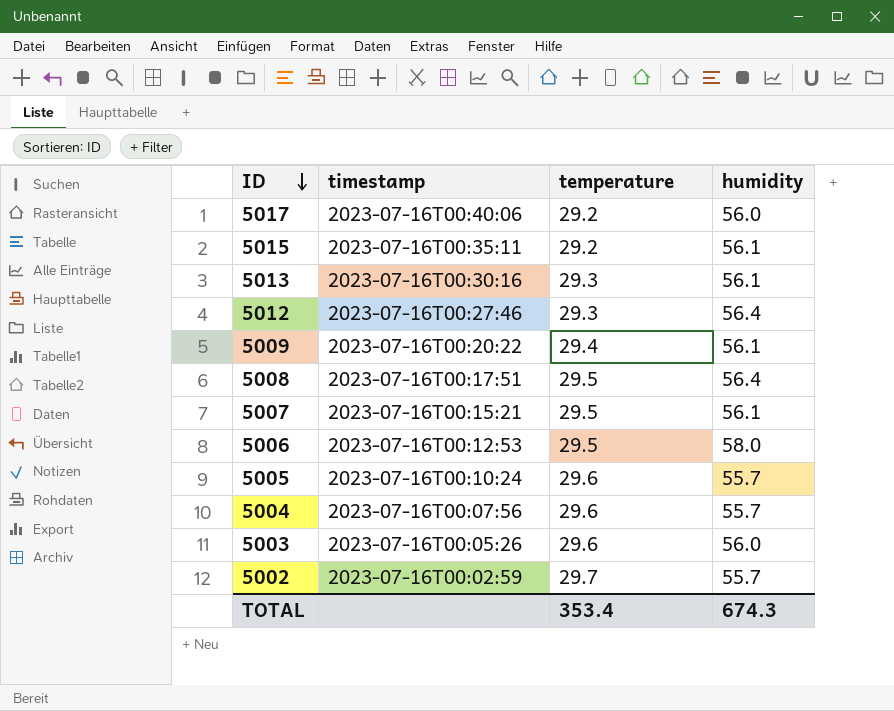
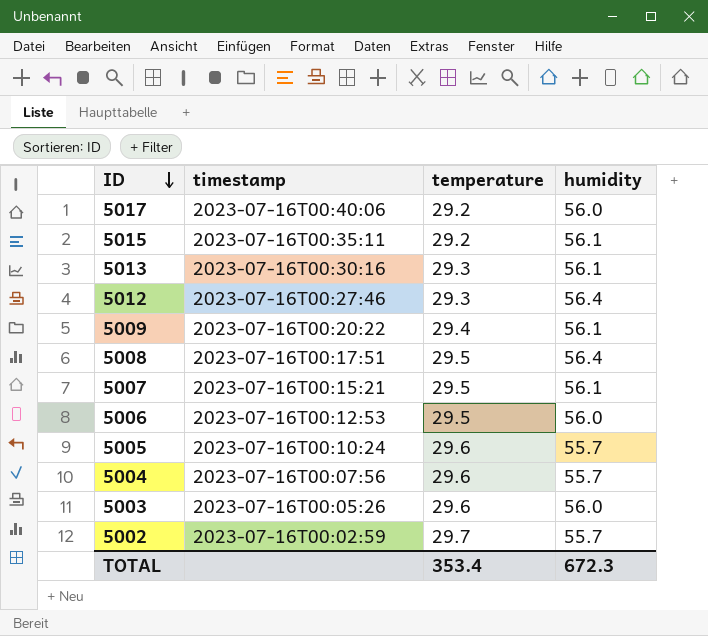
5006 | humidity: 58.0 -> 56.0
TOTAL | humidity: 674.3 -> 672.3

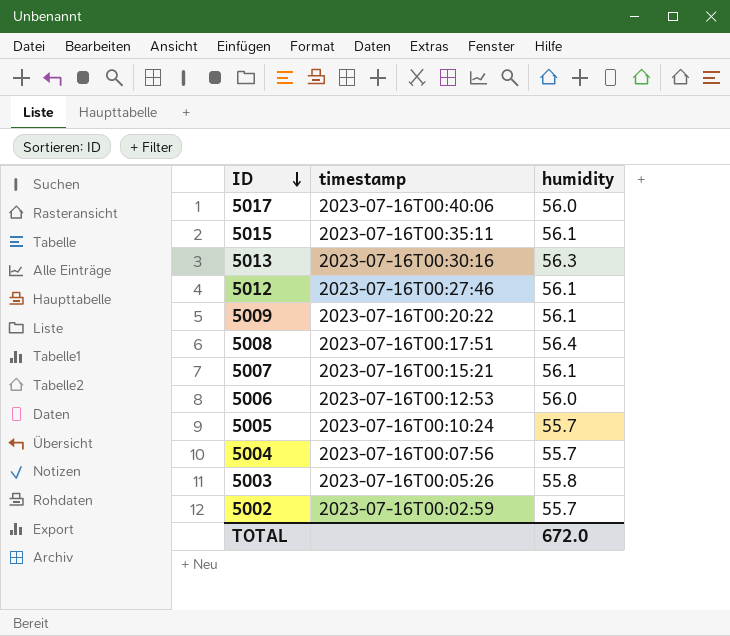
column temperature | position: 3 -> none
5013 | humidity: 56.1 -> 56.3
5012 | humidity: 56.4 -> 56.1
5003 | humidity: 56.0 -> 55.8
TOTAL | humidity: 672.3 -> 672.0

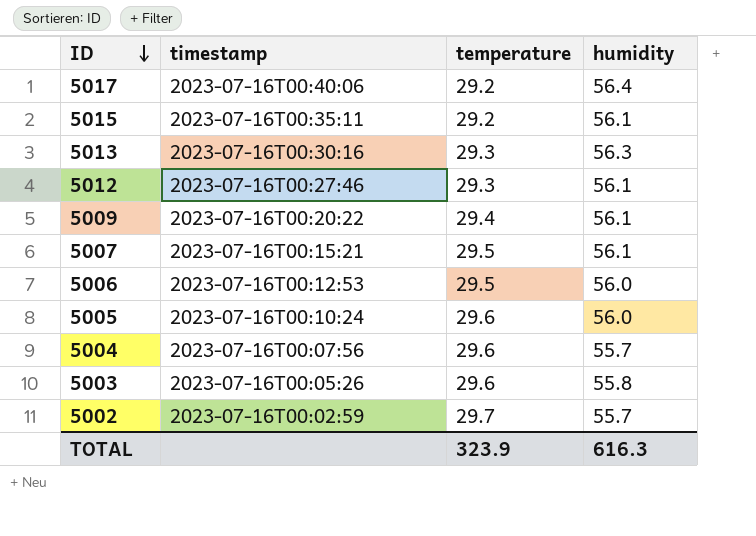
column temperature | position: none -> 3
row 5008: 2023-07-16T00:17:51 | 56.4 -> none
5017 | humidity: 56.0 -> 56.4
5005 | humidity: 55.7 -> 56.0
TOTAL | humidity: 672.0 -> 616.3

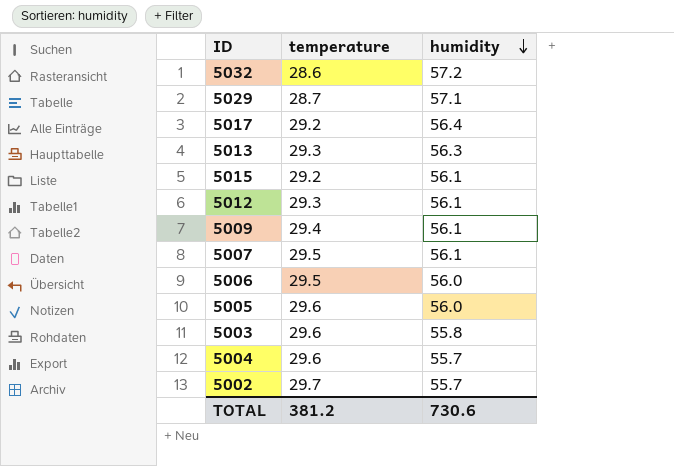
row order: ID descending -> humidity descending
column timestamp | position: 2 -> none
row 5032: none -> 28.6 | 57.2
row 5029: none -> 28.7 | 57.1
TOTAL | temperature: 323.9 -> 381.2
TOTAL | humidity: 616.3 -> 730.6

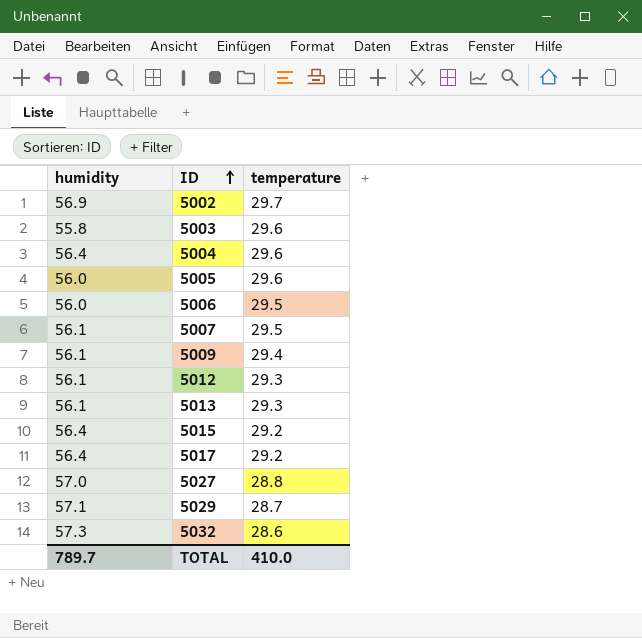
row order: humidity descending -> ID ascending
column humidity | position: 3 -> 1
5002 | humidity: 55.7 -> 56.9
5004 | humidity: 55.7 -> 56.4
5013 | humidity: 56.3 -> 56.1
5015 | humidity: 56.1 -> 56.4
row 5027: none -> 57.0 | 28.8
5032 | humidity: 57.2 -> 57.3
TOTAL | humidity: 730.6 -> 789.7
TOTAL | temperature: 381.2 -> 410.0

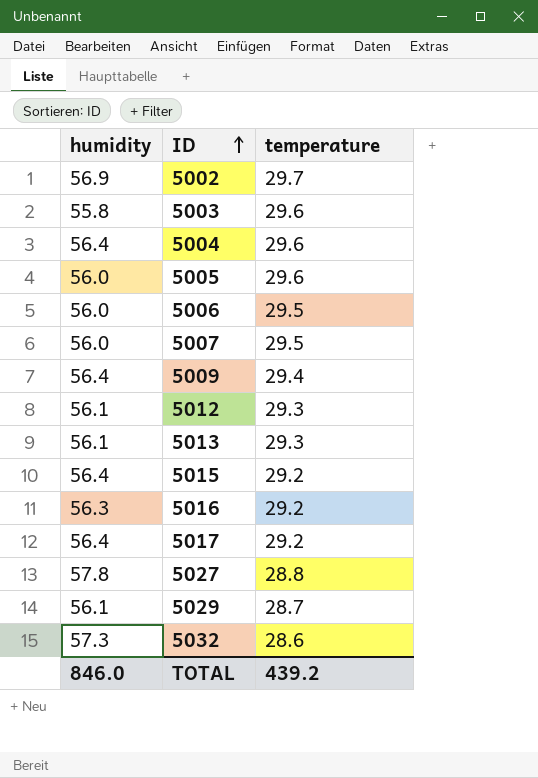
5007 | humidity: 56.1 -> 56.0
5009 | humidity: 56.1 -> 56.4
row 5016: none -> 56.3 | 29.2
5027 | humidity: 57.0 -> 57.8
5029 | humidity: 57.1 -> 56.1
TOTAL | humidity: 789.7 -> 846.0
TOTAL | temperature: 410.0 -> 439.2

